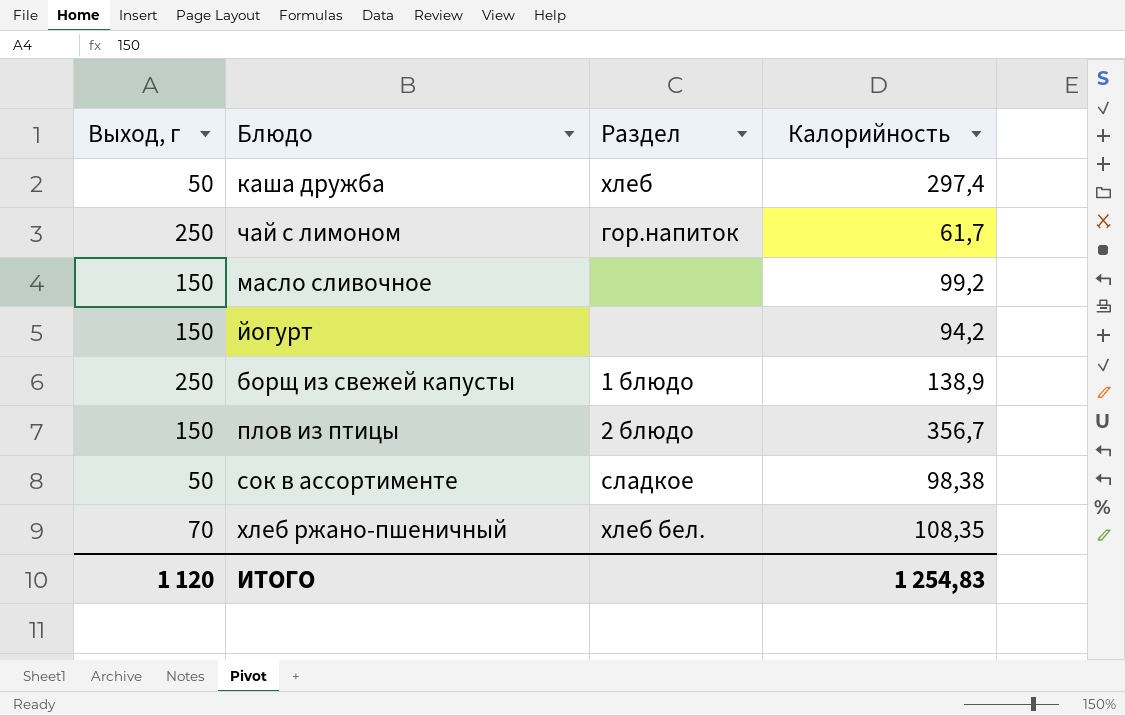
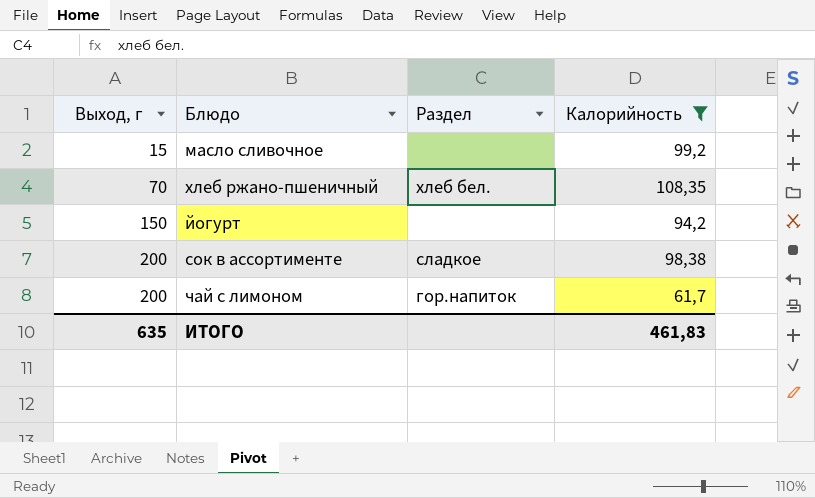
filter: none -> Калорийность <= 108,35
row order: none -> Выход, г ascending
масло сливочное | Выход, г: 150 -> 15
сок в ассортименте | Выход, г: 50 -> 200
чай с лимоном | Выход, г: 250 -> 200
ИТОГО | Выход, г: 1 120 -> 635
ИТОГО | Калорийность: 1 254,83 -> 461,83

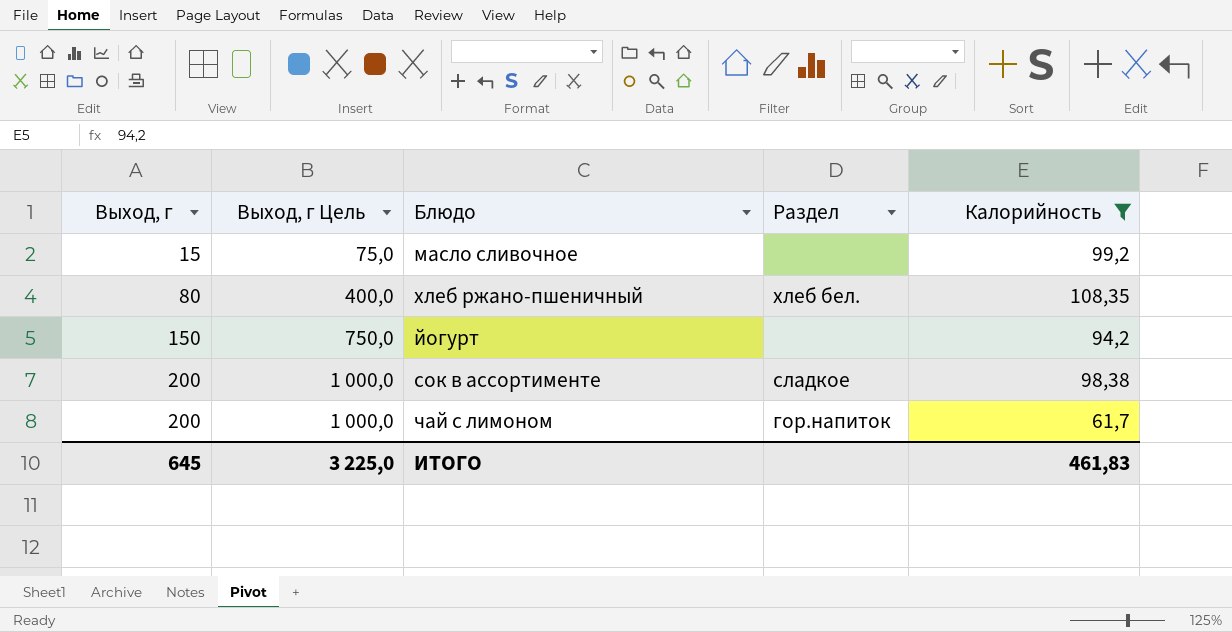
column Выход, г Цель | formula: none -> [Выход, г] * 5
хлеб ржано-пшеничный | Выход, г: 70 -> 80
ИТОГО | Выход, г: 635 -> 645

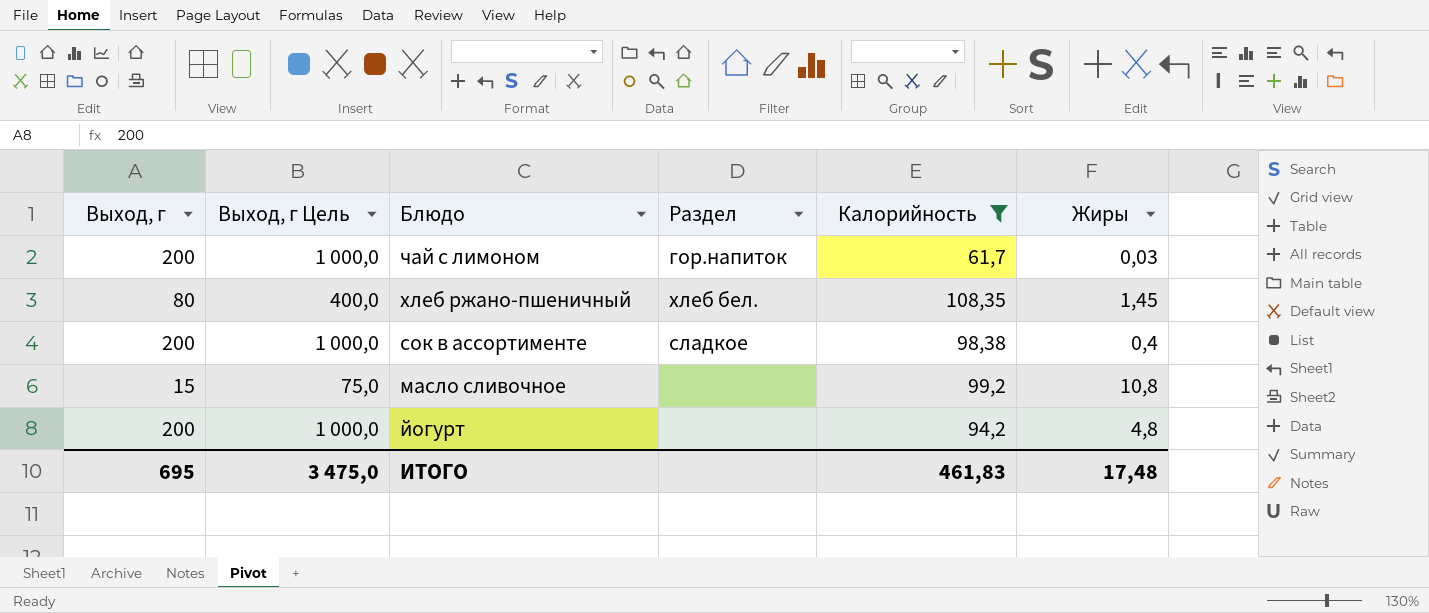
row order: Выход, г ascending -> Блюдо descending
column Жиры | position: none -> 6
йогурт | Выход, г: 150 -> 200
йогурт | Выход, г Цель: 750,0 -> 1 000,0
ИТОГО | Выход, г: 645 -> 695
ИТОГО | Выход, г Цель: 3 225,0 -> 3 475,0

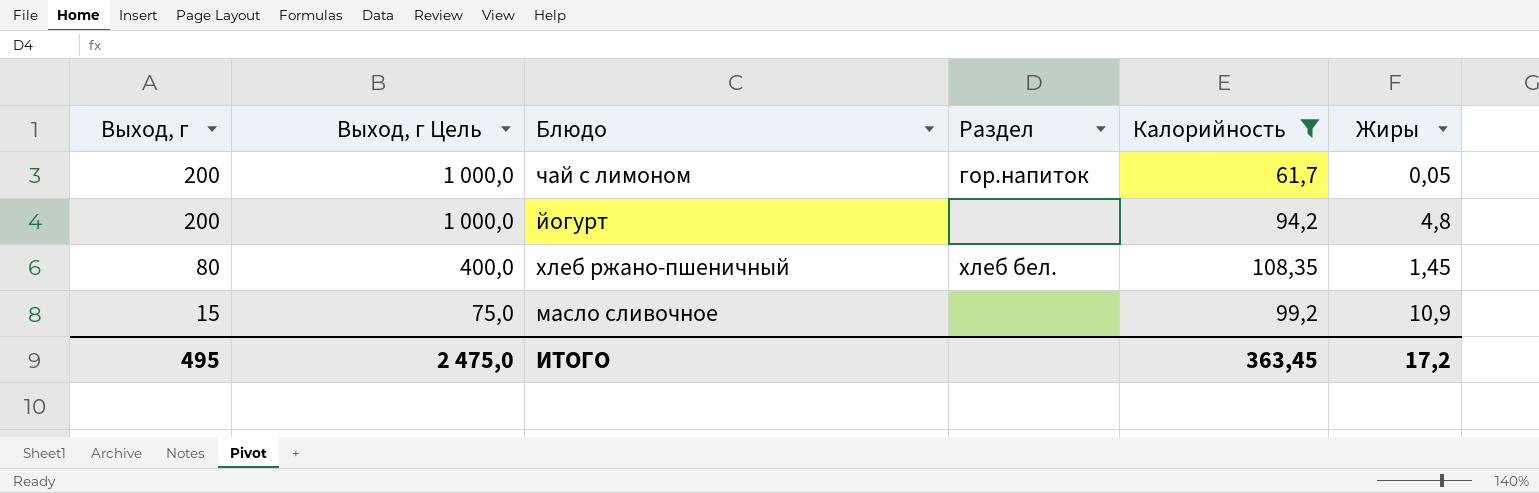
row order: Блюдо descending -> Выход, г descending
row сок в ассортименте: 200 | 1 000,0 | сладкое | 98,38 | 0,4 -> none
чай с лимоном | Жиры: 0,03 -> 0,05
масло сливочное | Жиры: 10,8 -> 10,9
ИТОГО | Выход, г: 695 -> 495
ИТОГО | Выход, г Цель: 3 475,0 -> 2 475,0
ИТОГО | Калорийность: 461,83 -> 363,45
ИТОГО | Жиры: 17,48 -> 17,2

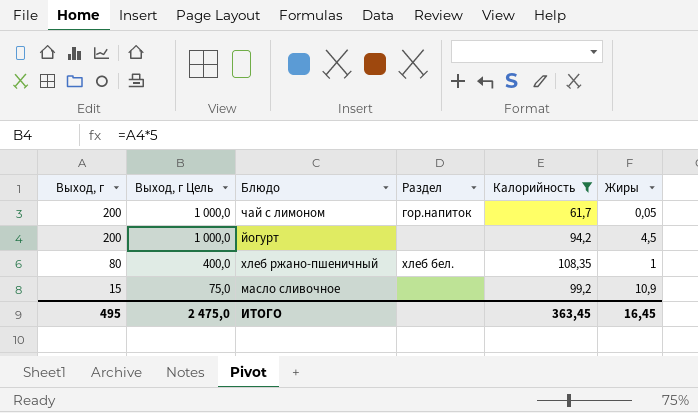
йогурт | Жиры: 4,8 -> 4,5
хлеб ржано-пшеничный | Жиры: 1,45 -> 1
ИТОГО | Жиры: 17,2 -> 16,45

